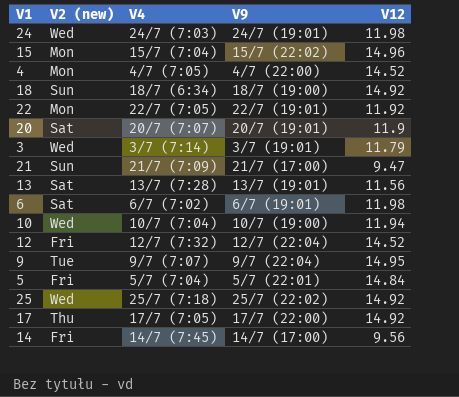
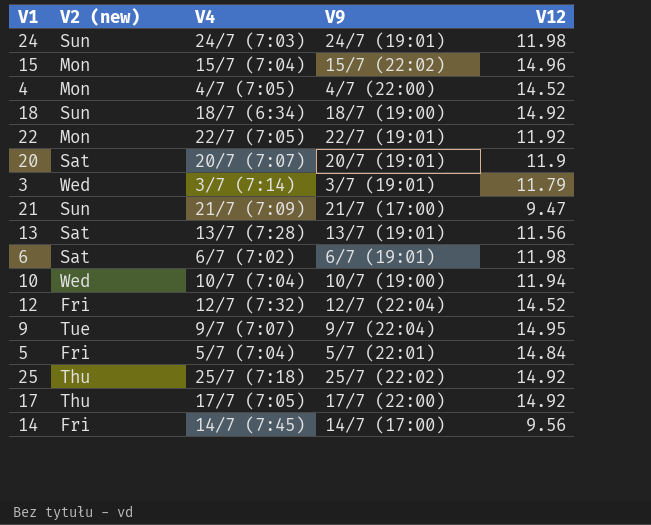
24 | V2 (new): Wed -> Sun
25 | V2 (new): Wed -> Thu

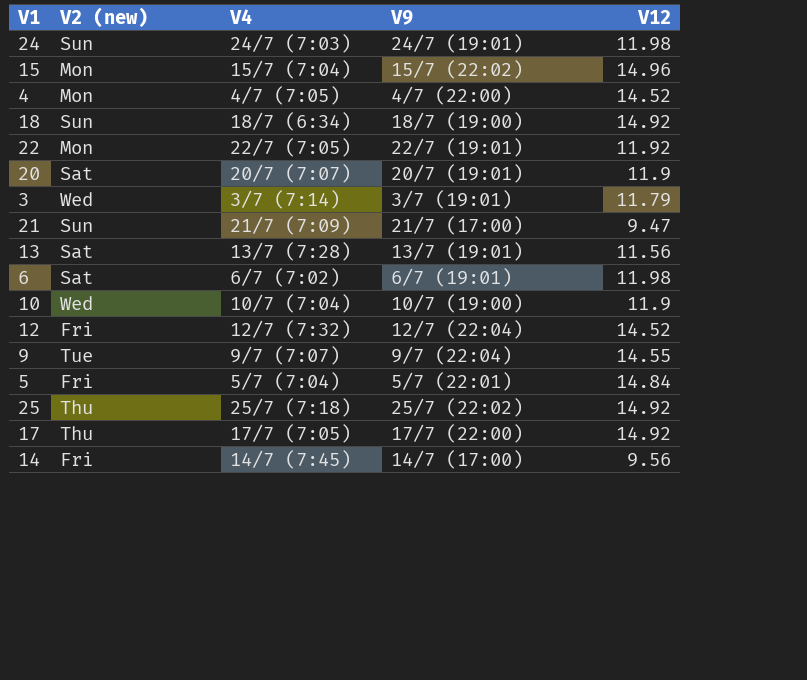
10 | V12: 11.94 -> 11.9
9 | V12: 14.95 -> 14.55

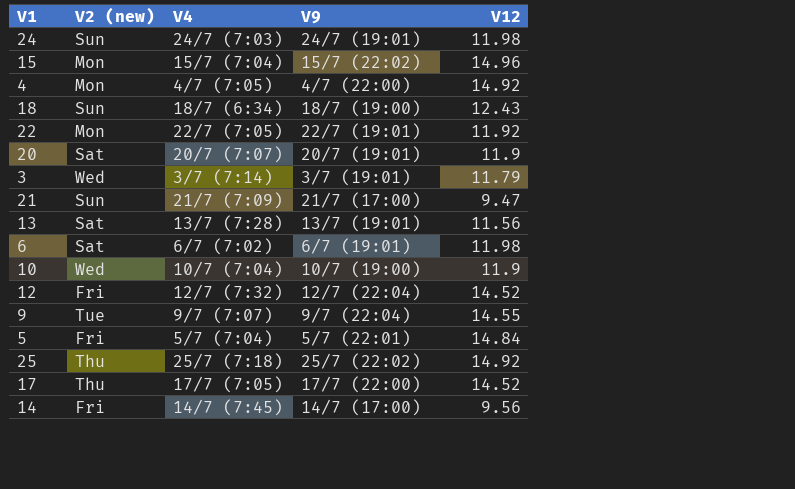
4 | V12: 14.52 -> 14.92
18 | V12: 14.92 -> 12.43
17 | V12: 14.92 -> 14.52

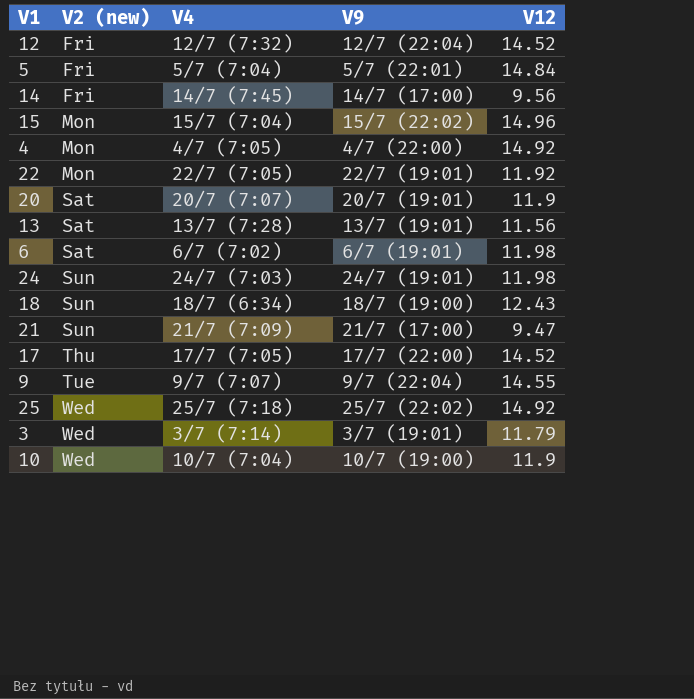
row order: none -> V2 (new) ascending
25 | V2 (new): Thu -> Wed

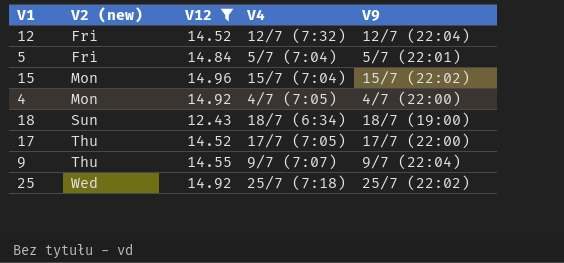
filter: none -> V12 >= 12.43
column V12 | position: 5 -> 3
9 | V2 (new): Tue -> Thu

